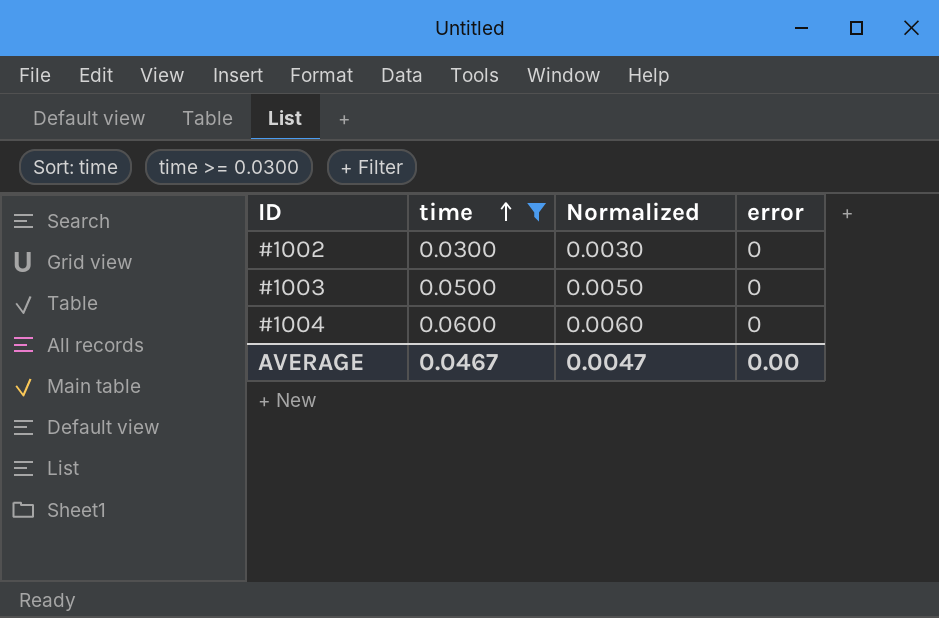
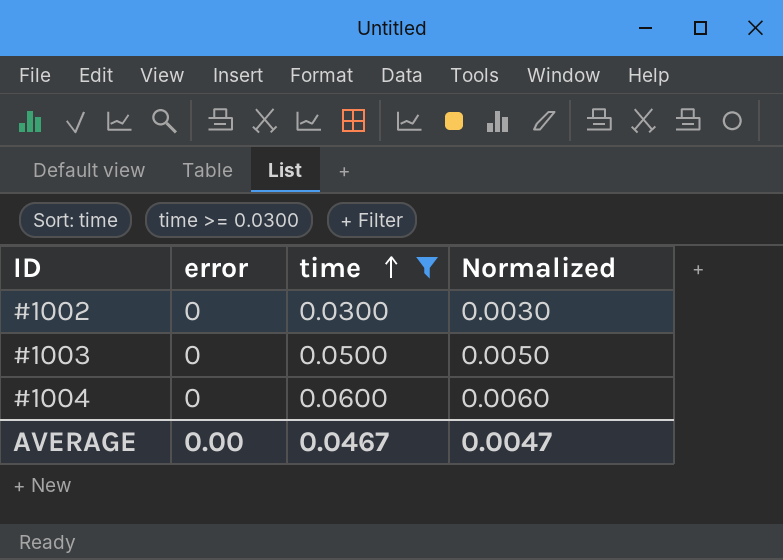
column error | position: 4 -> 2

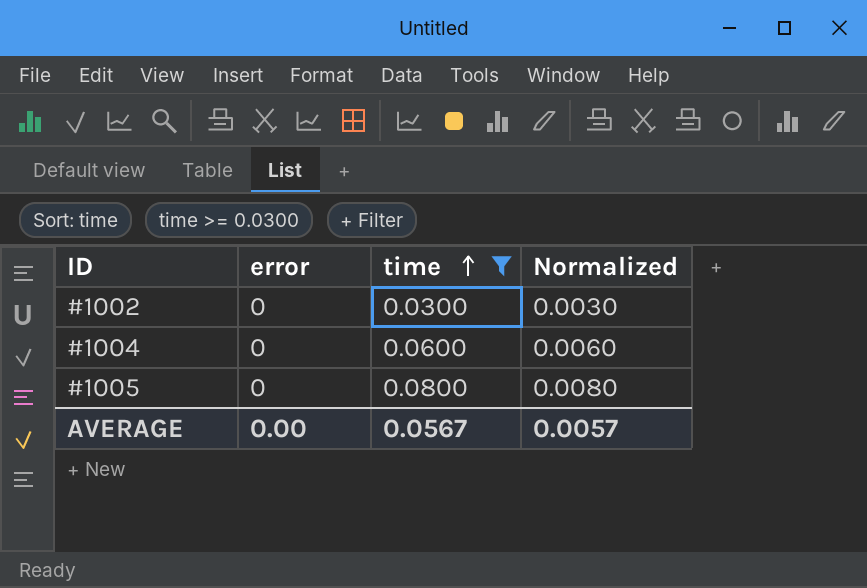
row #1003: 0 | 0.0500 | 0.0050 -> none
row #1005: none -> 0 | 0.0800 | 0.0080
AVERAGE | time: 0.0467 -> 0.0567
AVERAGE | Normalized: 0.0047 -> 0.0057

